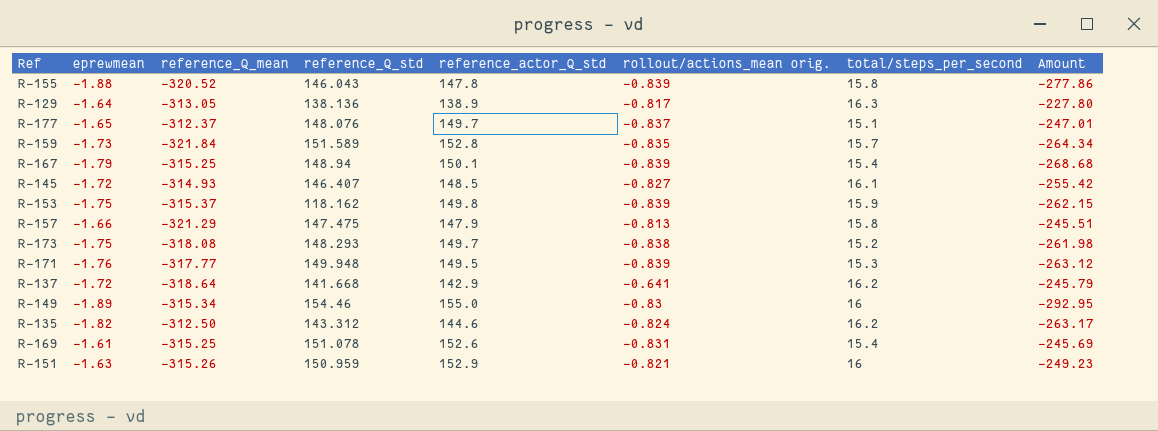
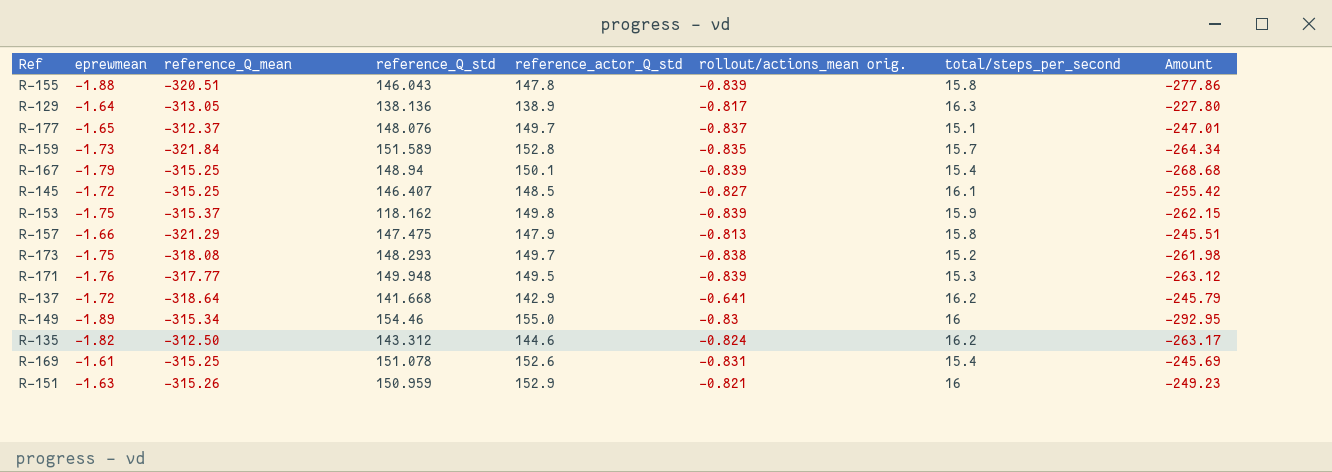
R-155 | reference_Q_mean: -320.52 -> -320.51
R-145 | reference_Q_mean: -314.93 -> -315.25

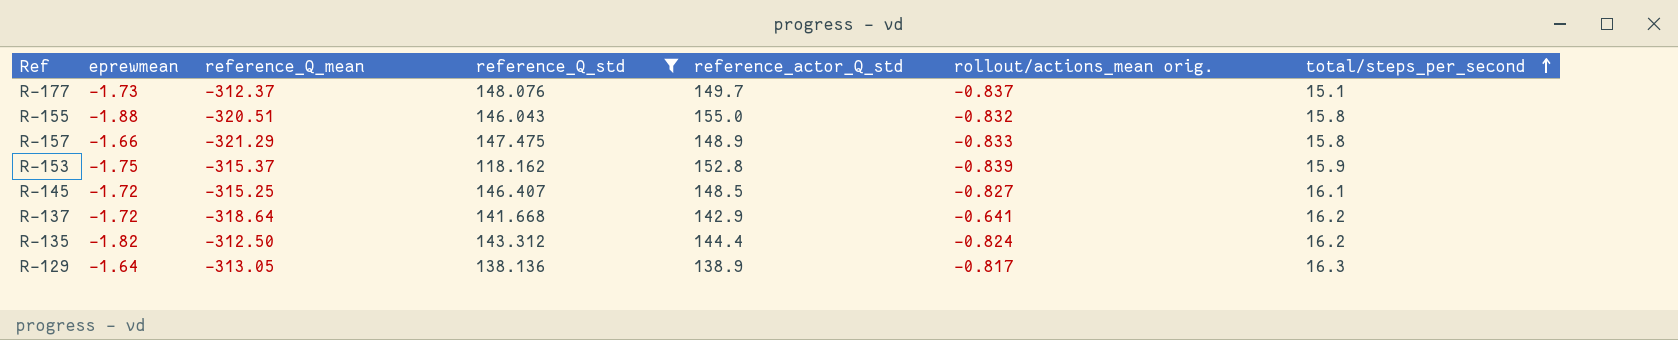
filter: none -> reference_Q_std <= 148.076
row order: none -> total/steps_per_second ascending
column Amount | formula: [eprewmean] * [reference_actor_Q_std] -> none
R-177 | eprewmean: -1.65 -> -1.73
R-155 | reference_actor_Q_std: 147.8 -> 155.0
R-155 | rollout/actions_mean orig.: -0.839 -> -0.832
R-157 | reference_actor_Q_std: 147.9 -> 148.9
R-157 | rollout/actions_mean orig.: -0.813 -> -0.833
R-153 | reference_actor_Q_std: 149.8 -> 152.8
R-135 | reference_actor_Q_std: 144.6 -> 144.4

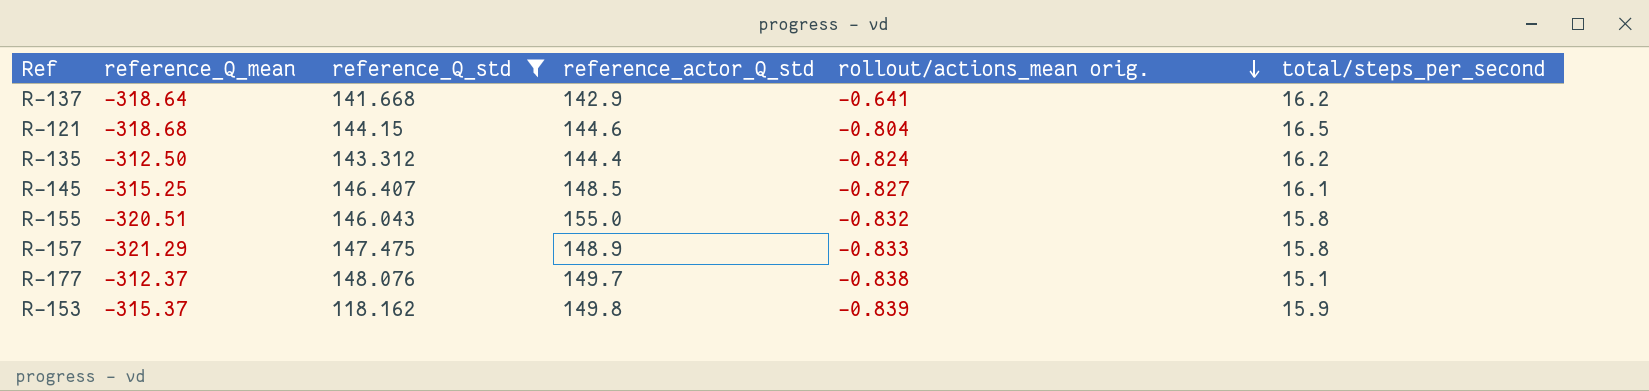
row order: total/steps_per_second ascending -> rollout/actions_mean orig. descending
column eprewmean | position: 2 -> none
row R-129: -1.64 | -313.05 | 138.136 | 138.9 | -0.817 | 16.3 -> none
row R-121: none -> -318.68 | 144.15 | 144.6 | -0.804 | 16.5
R-177 | rollout/actions_mean orig.: -0.837 -> -0.838
R-153 | reference_actor_Q_std: 152.8 -> 149.8

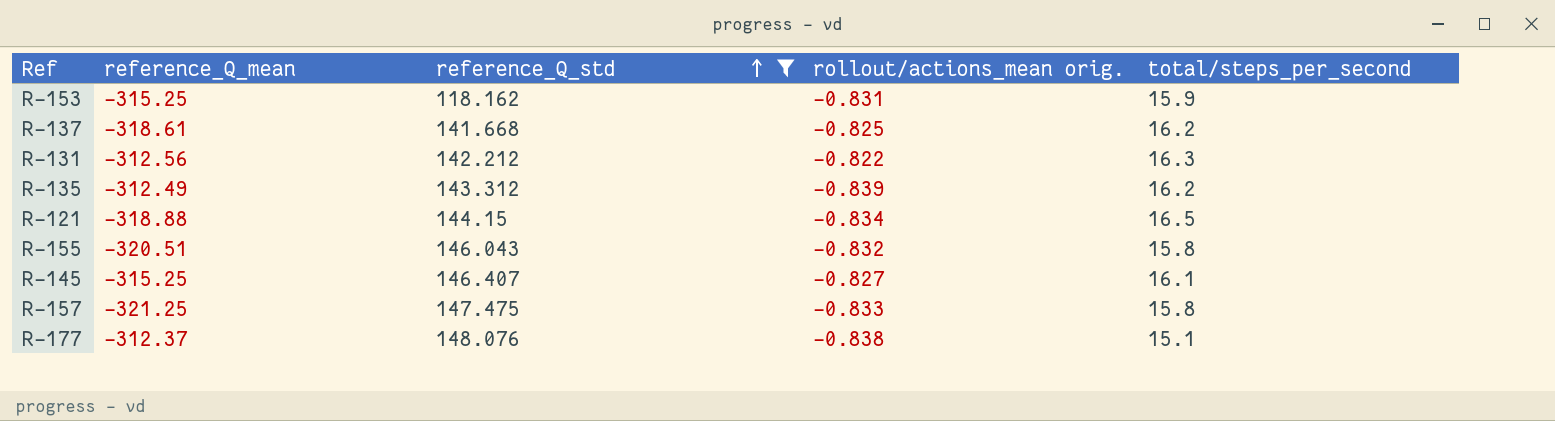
row order: rollout/actions_mean orig. descending -> reference_Q_std ascending
column reference_actor_Q_std | position: 4 -> none
R-153 | reference_Q_mean: -315.37 -> -315.25
R-153 | rollout/actions_mean orig.: -0.839 -> -0.831
R-137 | reference_Q_mean: -318.64 -> -318.61
R-137 | rollout/actions_mean orig.: -0.641 -> -0.825
row R-131: none -> -312.56 | 142.212 | -0.822 | 16.3
R-135 | reference_Q_mean: -312.50 -> -312.49
R-135 | rollout/actions_mean orig.: -0.824 -> -0.839
R-121 | reference_Q_mean: -318.68 -> -318.88
R-121 | rollout/actions_mean orig.: -0.804 -> -0.834
R-157 | reference_Q_mean: -321.29 -> -321.25

